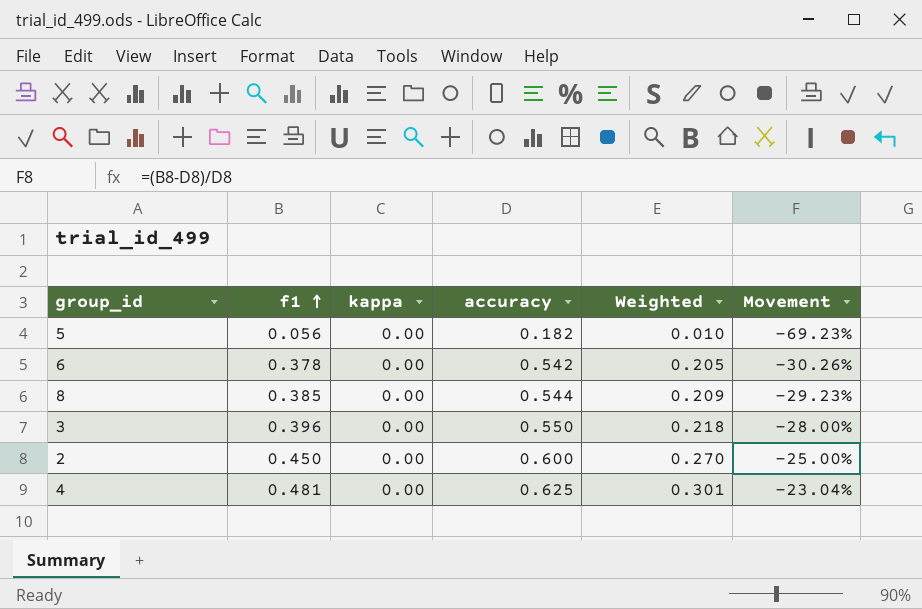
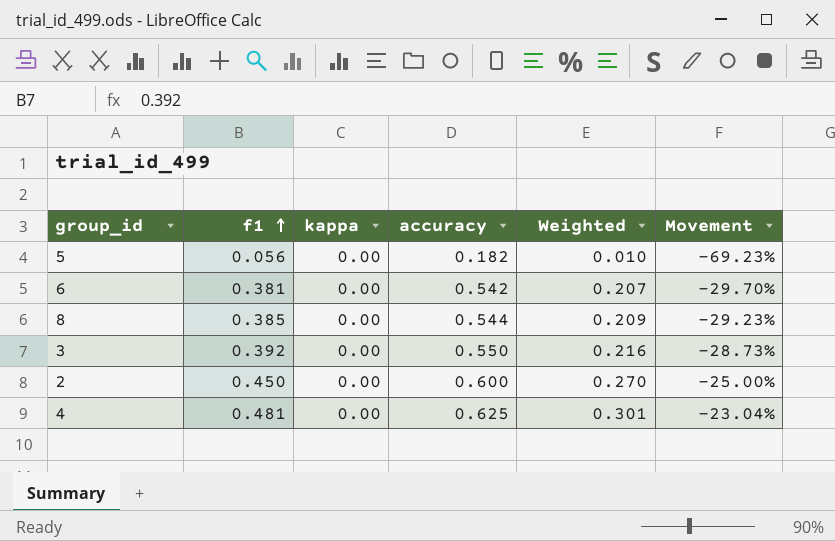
6 | f1: 0.378 -> 0.381
6 | Weighted: 0.205 -> 0.207
6 | Movement: -30.26% -> -29.70%
3 | f1: 0.396 -> 0.392
3 | Weighted: 0.218 -> 0.216
3 | Movement: -28.00% -> -28.73%

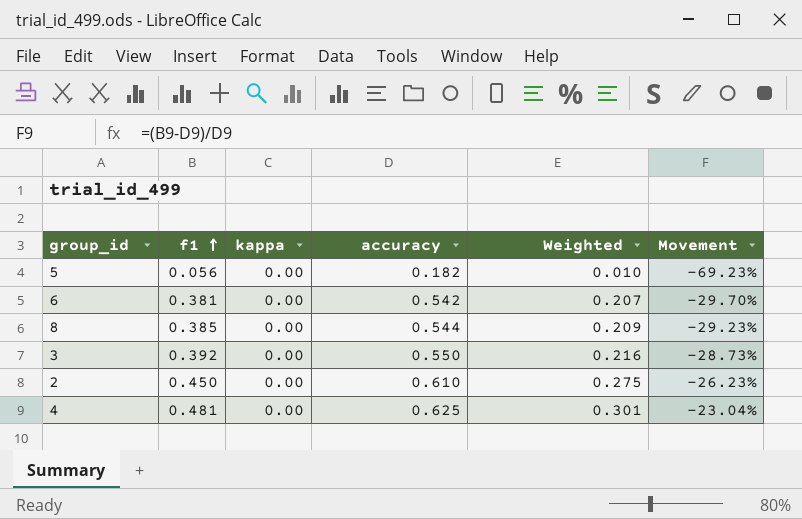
2 | accuracy: 0.600 -> 0.610
2 | Weighted: 0.270 -> 0.275
2 | Movement: -25.00% -> -26.23%

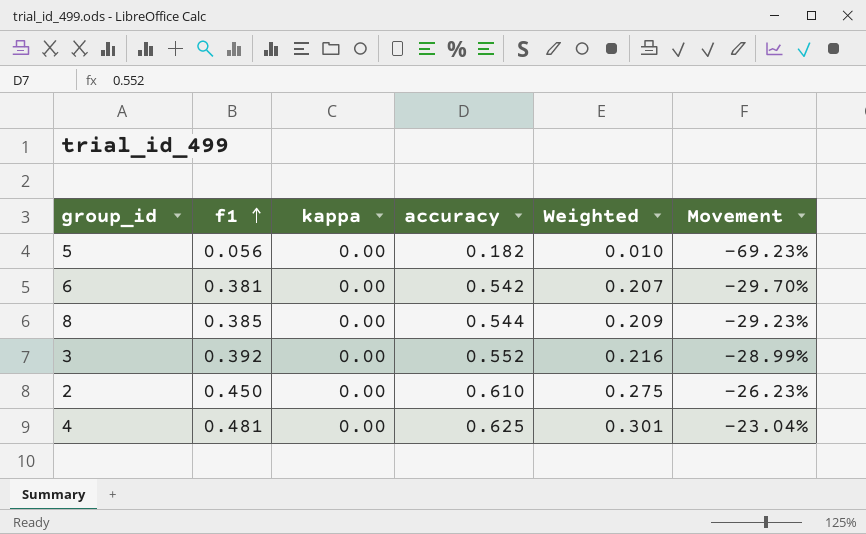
3 | accuracy: 0.550 -> 0.552
3 | Movement: -28.73% -> -28.99%

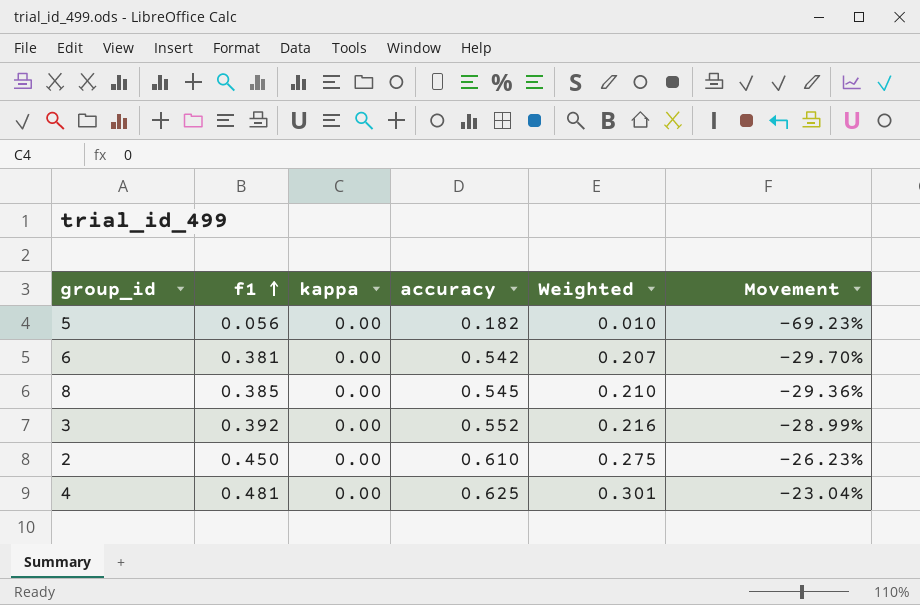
8 | accuracy: 0.544 -> 0.545
8 | Weighted: 0.209 -> 0.210
8 | Movement: -29.23% -> -29.36%

